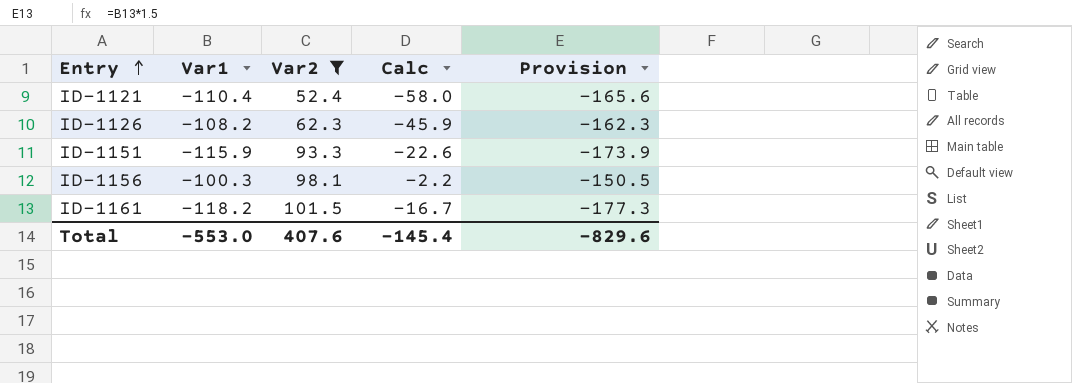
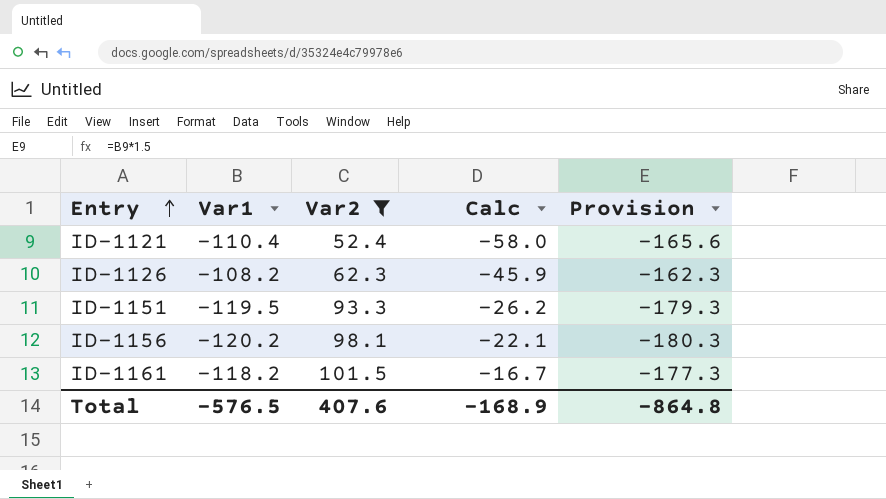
ID-1151 | Var1: -115.9 -> -119.5
ID-1151 | Calc: -22.6 -> -26.2
ID-1151 | Provision: -173.9 -> -179.3
ID-1156 | Var1: -100.3 -> -120.2
ID-1156 | Calc: -2.2 -> -22.1
ID-1156 | Provision: -150.5 -> -180.3
Total | Var1: -553.0 -> -576.5
Total | Calc: -145.4 -> -168.9
Total | Provision: -829.6 -> -864.8

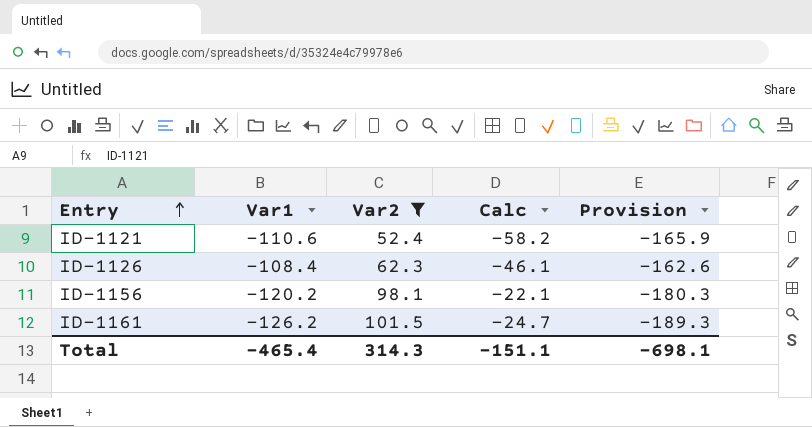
row ID-1151: -119.5 | 93.3 | -26.2 | -179.3 -> none
ID-1121 | Var1: -110.4 -> -110.6
ID-1121 | Calc: -58.0 -> -58.2
ID-1121 | Provision: -165.6 -> -165.9
ID-1126 | Var1: -108.2 -> -108.4
ID-1126 | Calc: -45.9 -> -46.1
ID-1126 | Provision: -162.3 -> -162.6
ID-1161 | Var1: -118.2 -> -126.2
ID-1161 | Calc: -16.7 -> -24.7
ID-1161 | Provision: -177.3 -> -189.3
Total | Var1: -576.5 -> -465.4
Total | Var2: 407.6 -> 314.3
Total | Calc: -168.9 -> -151.1
Total | Provision: -864.8 -> -698.1

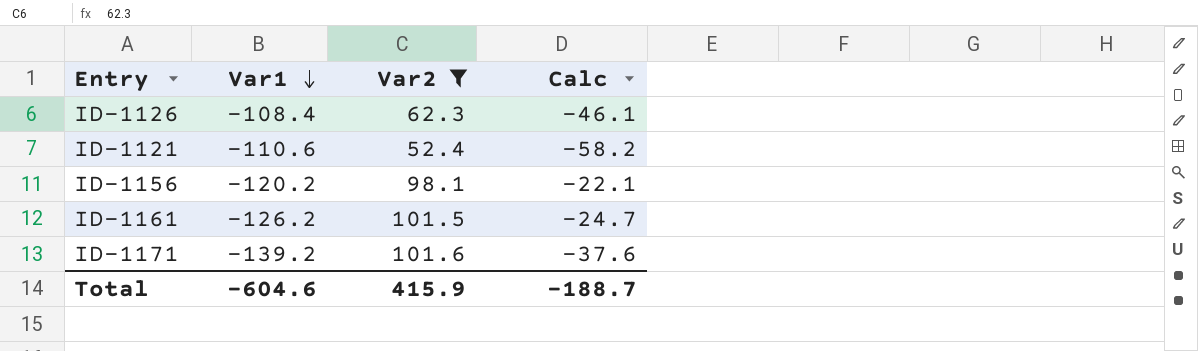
row order: Entry ascending -> Var1 descending
column Provision | formula: [Var1] * 1.5 -> none
row ID-1171: none -> -139.2 | 101.6 | -37.6
Total | Var1: -465.4 -> -604.6
Total | Var2: 314.3 -> 415.9
Total | Calc: -151.1 -> -188.7

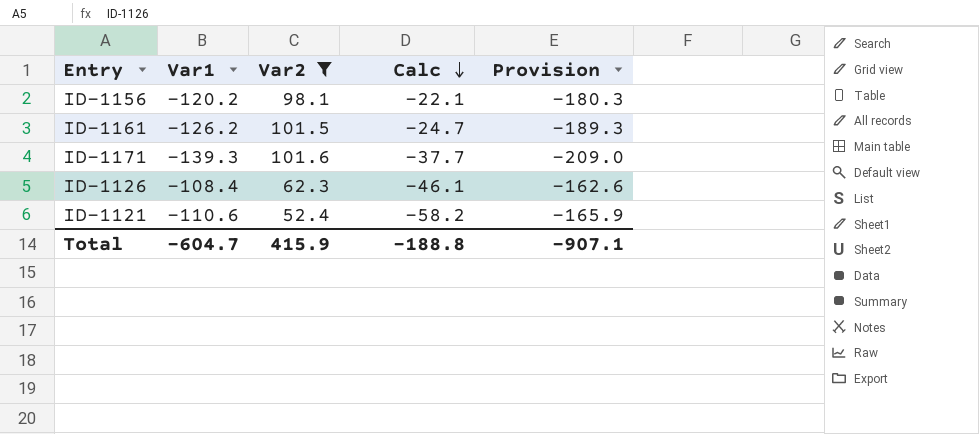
row order: Var1 descending -> Calc descending
column Provision | formula: none -> [Var1] * 1.5
ID-1171 | Var1: -139.2 -> -139.3
ID-1171 | Calc: -37.6 -> -37.7
Total | Var1: -604.6 -> -604.7
Total | Calc: -188.7 -> -188.8

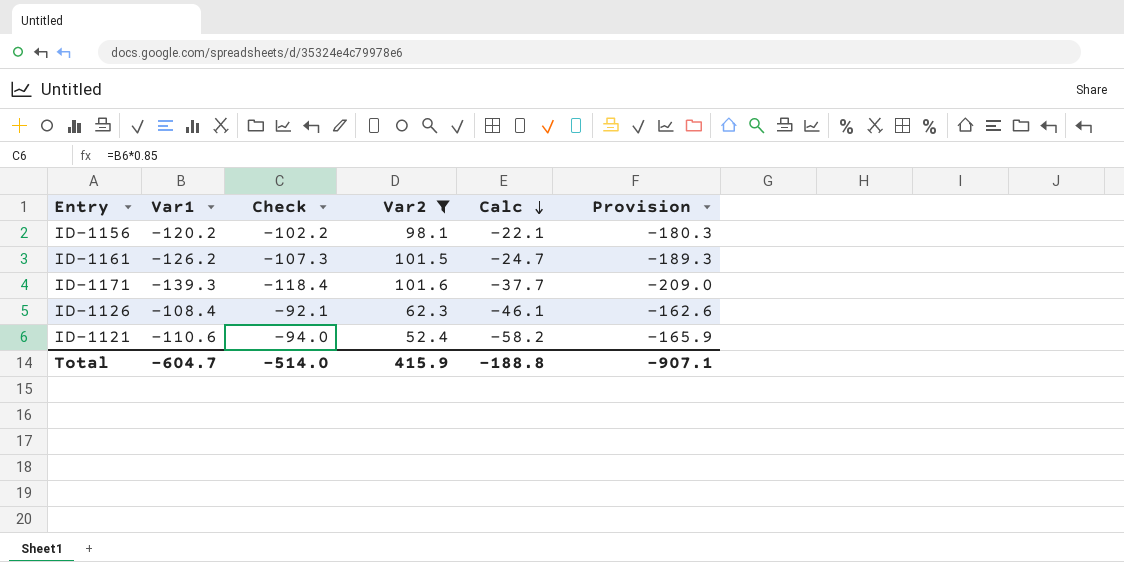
column Check | formula: none -> [Var1] * 0.85

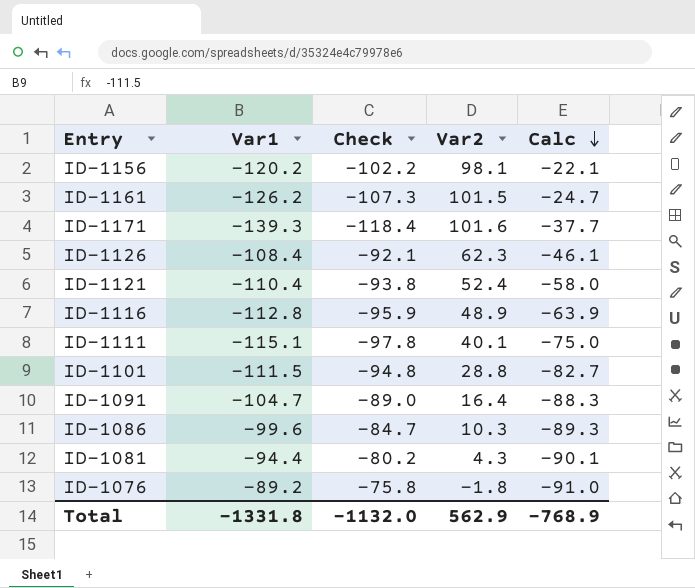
filter: Var2 >= 52.4 -> none
column Provision | formula: [Var1] * 1.5 -> none
ID-1121 | Var1: -110.6 -> -110.4
ID-1121 | Check: -94.0 -> -93.8
ID-1121 | Calc: -58.2 -> -58.0
Total | Var1: -604.7 -> -1331.8
Total | Check: -514.0 -> -1132.0
Total | Var2: 415.9 -> 562.9
Total | Calc: -188.8 -> -768.9

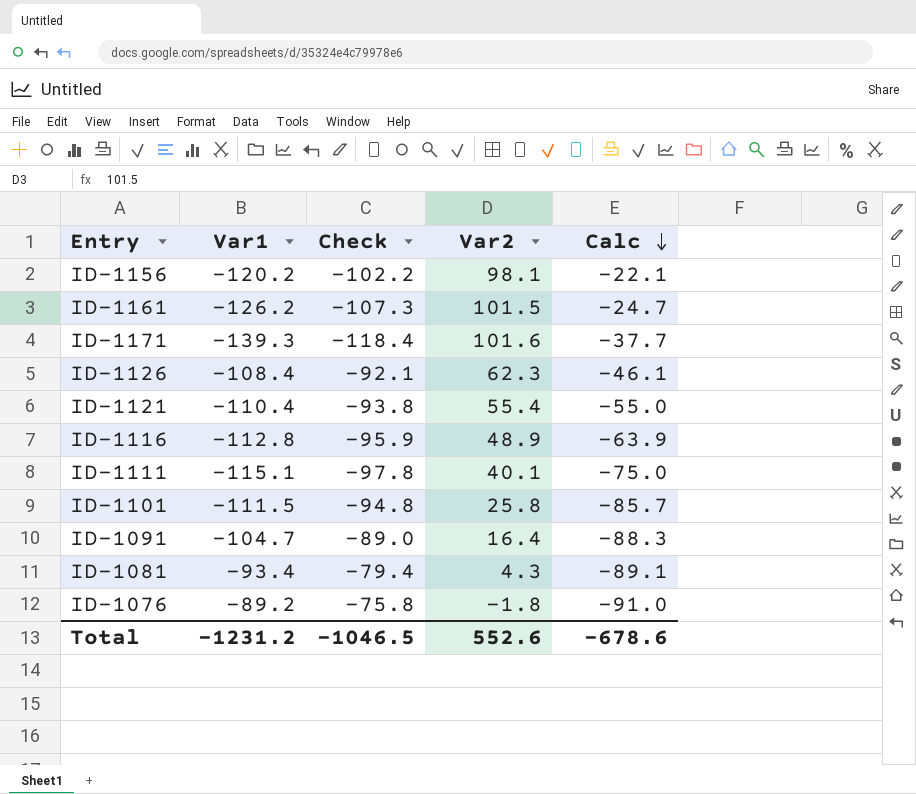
row ID-1086: -99.6 | -84.7 | 10.3 | -89.3 -> none
ID-1121 | Var2: 52.4 -> 55.4
ID-1121 | Calc: -58.0 -> -55.0
ID-1101 | Var2: 28.8 -> 25.8
ID-1101 | Calc: -82.7 -> -85.7
ID-1081 | Var1: -94.4 -> -93.4
ID-1081 | Check: -80.2 -> -79.4
ID-1081 | Calc: -90.1 -> -89.1
Total | Var1: -1331.8 -> -1231.2
Total | Check: -1132.0 -> -1046.5
Total | Var2: 562.9 -> 552.6
Total | Calc: -768.9 -> -678.6

